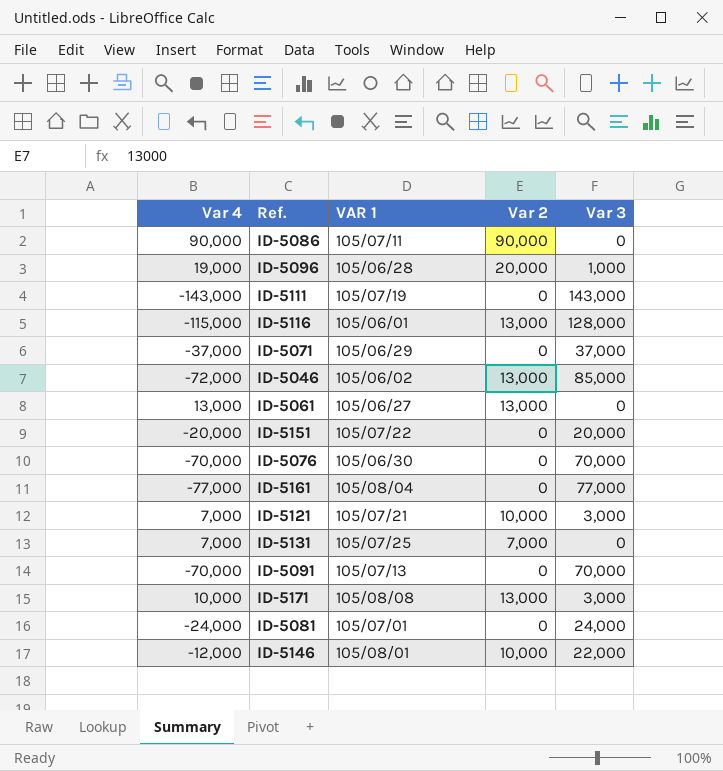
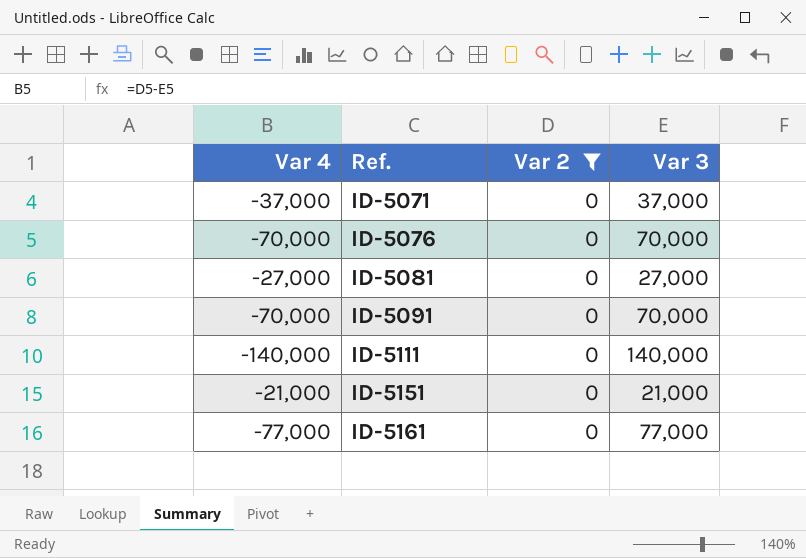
filter: none -> Var 2 = 0
row order: none -> Ref. ascending
column VAR 1 | position: 3 -> none
ID-5081 | Var 4: -24,000 -> -27,000
ID-5081 | Var 3: 24,000 -> 27,000
ID-5111 | Var 4: -143,000 -> -140,000
ID-5111 | Var 3: 143,000 -> 140,000
ID-5151 | Var 4: -20,000 -> -21,000
ID-5151 | Var 3: 20,000 -> 21,000

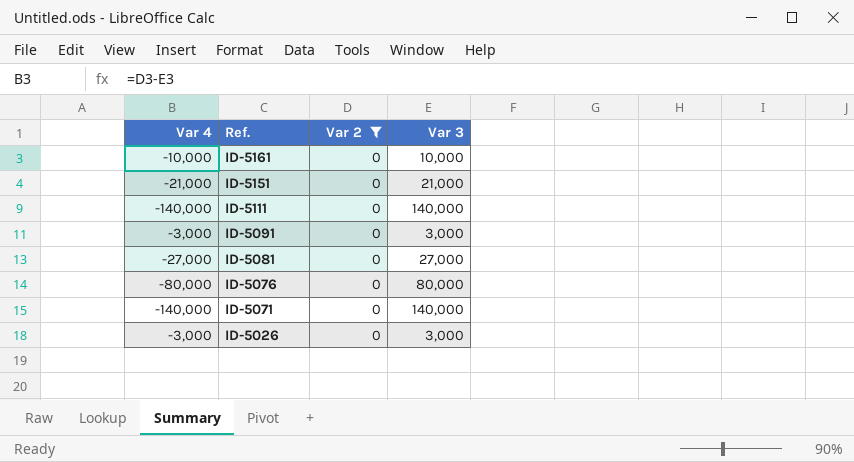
row order: Ref. ascending -> Ref. descending
ID-5161 | Var 4: -77,000 -> -10,000
ID-5161 | Var 3: 77,000 -> 10,000
ID-5091 | Var 4: -70,000 -> -3,000
ID-5091 | Var 3: 70,000 -> 3,000
ID-5076 | Var 4: -70,000 -> -80,000
ID-5076 | Var 3: 70,000 -> 80,000
ID-5071 | Var 4: -37,000 -> -140,000
ID-5071 | Var 3: 37,000 -> 140,000
row ID-5026: none -> -3,000 | 0 | 3,000

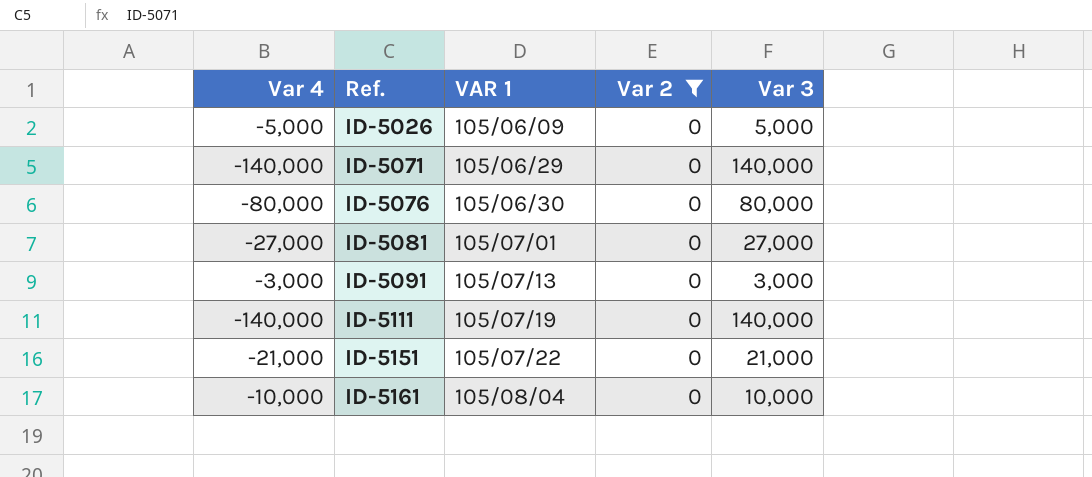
row order: Ref. descending -> Ref. ascending
column VAR 1 | position: none -> 3
ID-5026 | Var 4: -3,000 -> -5,000
ID-5026 | Var 3: 3,000 -> 5,000

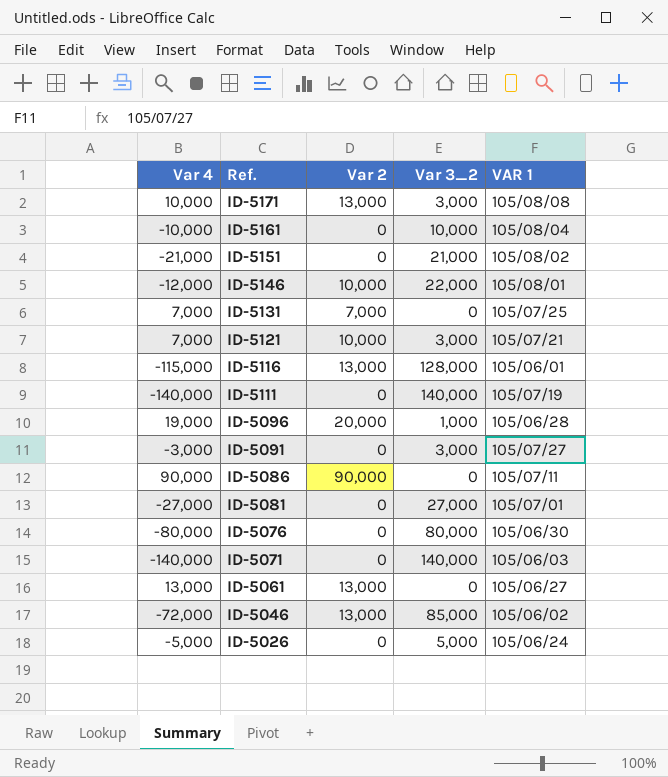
filter: Var 2 = 0 -> none
row order: Ref. ascending -> Ref. descending
column name: Var 3 -> Var 3_2
column VAR 1 | position: 3 -> 5
ID-5151 | VAR 1: 105/07/22 -> 105/08/02
ID-5091 | VAR 1: 105/07/13 -> 105/07/27
ID-5071 | VAR 1: 105/06/29 -> 105/06/03
ID-5026 | VAR 1: 105/06/09 -> 105/06/24

